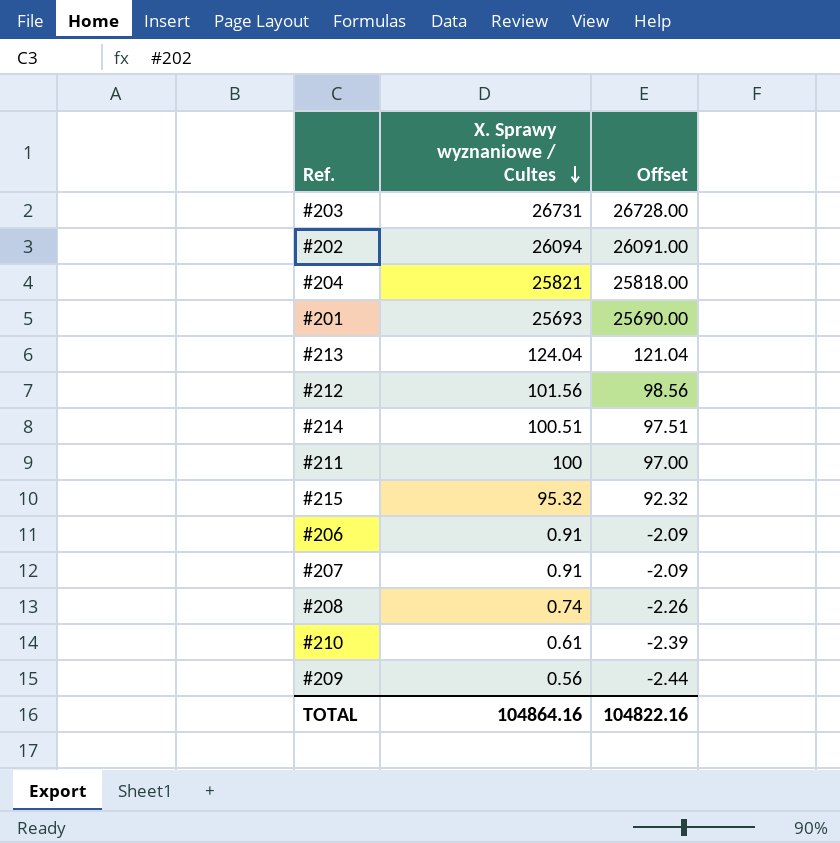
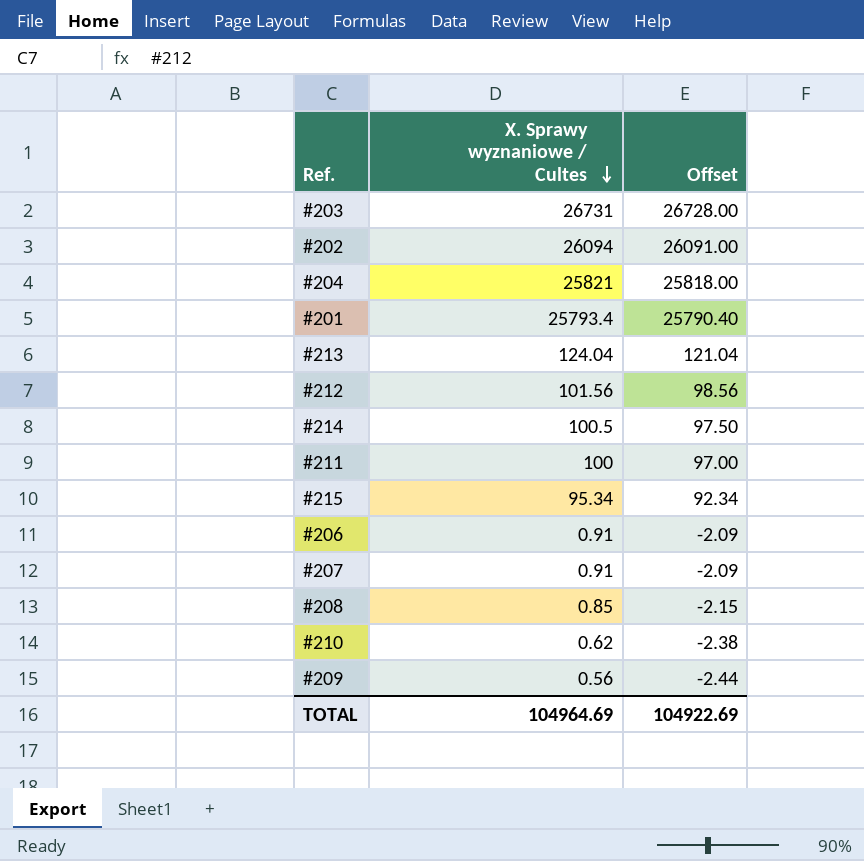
#201 | X. Sprawy wyznaniowe / Cultes: 25693 -> 25793.4
#201 | Offset: 25690.00 -> 25790.40
#214 | X. Sprawy wyznaniowe / Cultes: 100.51 -> 100.5
#214 | Offset: 97.51 -> 97.50
#215 | X. Sprawy wyznaniowe / Cultes: 95.32 -> 95.34
#215 | Offset: 92.32 -> 92.34
#208 | X. Sprawy wyznaniowe / Cultes: 0.74 -> 0.85
#208 | Offset: -2.26 -> -2.15
#210 | X. Sprawy wyznaniowe / Cultes: 0.61 -> 0.62
#210 | Offset: -2.39 -> -2.38
TOTAL | X. Sprawy wyznaniowe / Cultes: 104864.16 -> 104964.69
TOTAL | Offset: 104822.16 -> 104922.69

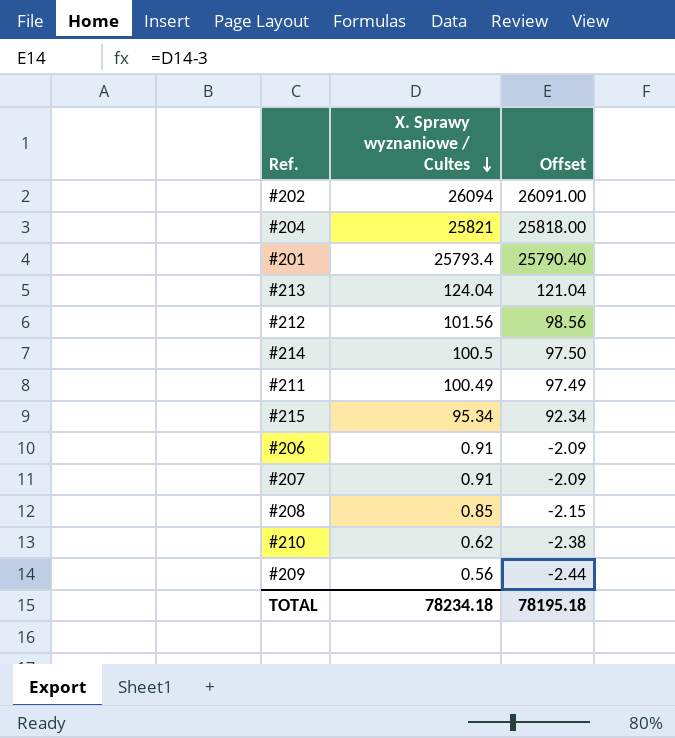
row #203: 26731 | 26728.00 -> none
#211 | X. Sprawy wyznaniowe / Cultes: 100 -> 100.49
#211 | Offset: 97.00 -> 97.49
TOTAL | X. Sprawy wyznaniowe / Cultes: 104964.69 -> 78234.18
TOTAL | Offset: 104922.69 -> 78195.18

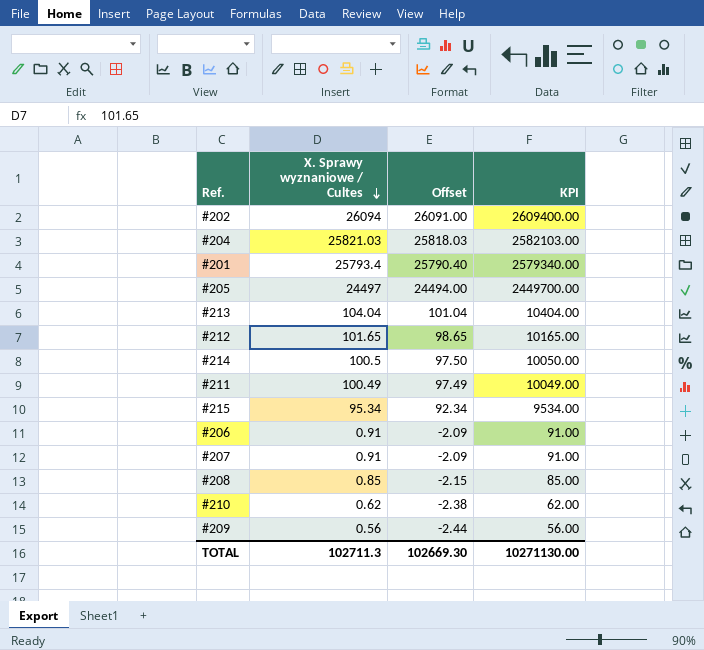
column KPI | formula: none -> [X. Sprawy wyznaniowe / Cultes] * 100
#204 | X. Sprawy wyznaniowe / Cultes: 25821 -> 25821.03
#204 | Offset: 25818.00 -> 25818.03
row #205: none -> 24497 | 24494.00 | 2449700.00
#213 | X. Sprawy wyznaniowe / Cultes: 124.04 -> 104.04
#213 | Offset: 121.04 -> 101.04
#212 | X. Sprawy wyznaniowe / Cultes: 101.56 -> 101.65
#212 | Offset: 98.56 -> 98.65
TOTAL | X. Sprawy wyznaniowe / Cultes: 78234.18 -> 102711.3
TOTAL | Offset: 78195.18 -> 102669.30

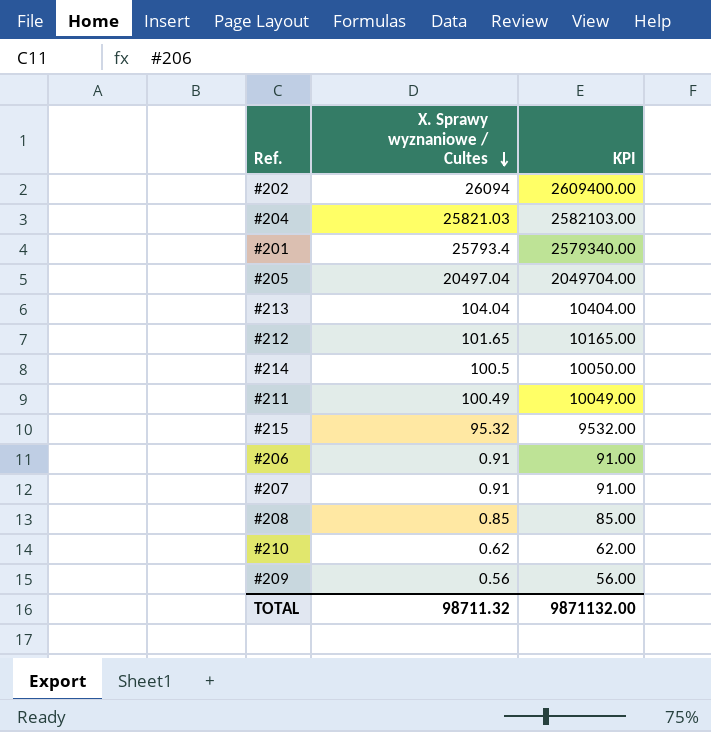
column Offset | formula: [X. Sprawy wyznaniowe / Cultes] - 3 -> none
#205 | X. Sprawy wyznaniowe / Cultes: 24497 -> 20497.04
#205 | KPI: 2449700.00 -> 2049704.00
#215 | X. Sprawy wyznaniowe / Cultes: 95.34 -> 95.32
#215 | KPI: 9534.00 -> 9532.00
TOTAL | X. Sprawy wyznaniowe / Cultes: 102711.3 -> 98711.32
TOTAL | KPI: 10271130.00 -> 9871132.00

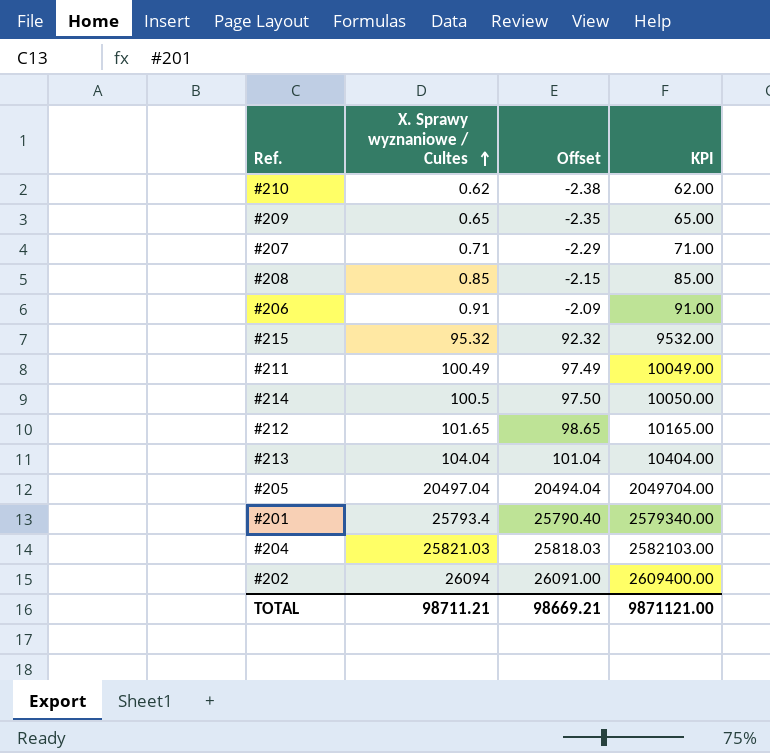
row order: X. Sprawy wyznaniowe / Cultes descending -> X. Sprawy wyznaniowe / Cultes ascending
column Offset | formula: none -> [X. Sprawy wyznaniowe / Cultes] - 3
#209 | X. Sprawy wyznaniowe / Cultes: 0.56 -> 0.65
#209 | KPI: 56.00 -> 65.00
#207 | X. Sprawy wyznaniowe / Cultes: 0.91 -> 0.71
#207 | KPI: 91.00 -> 71.00
TOTAL | X. Sprawy wyznaniowe / Cultes: 98711.32 -> 98711.21
TOTAL | KPI: 9871132.00 -> 9871121.00

